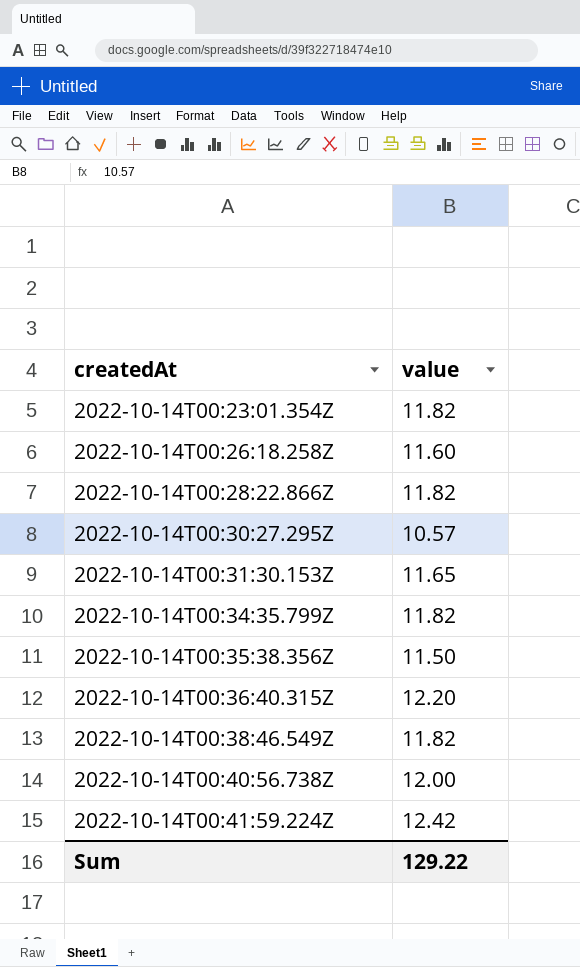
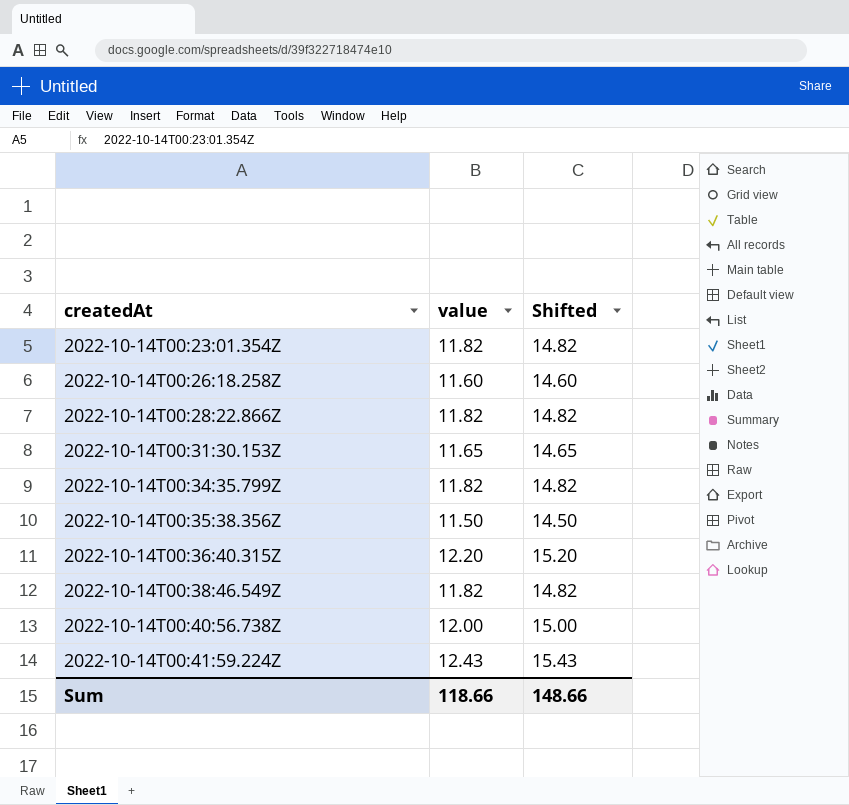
column Shifted | formula: none -> [value] + 3
row 2022-10-14T00:30:27.295Z: 10.57 -> none
2022-10-14T00:41:59.224Z | value: 12.42 -> 12.43
Sum | value: 129.22 -> 118.66

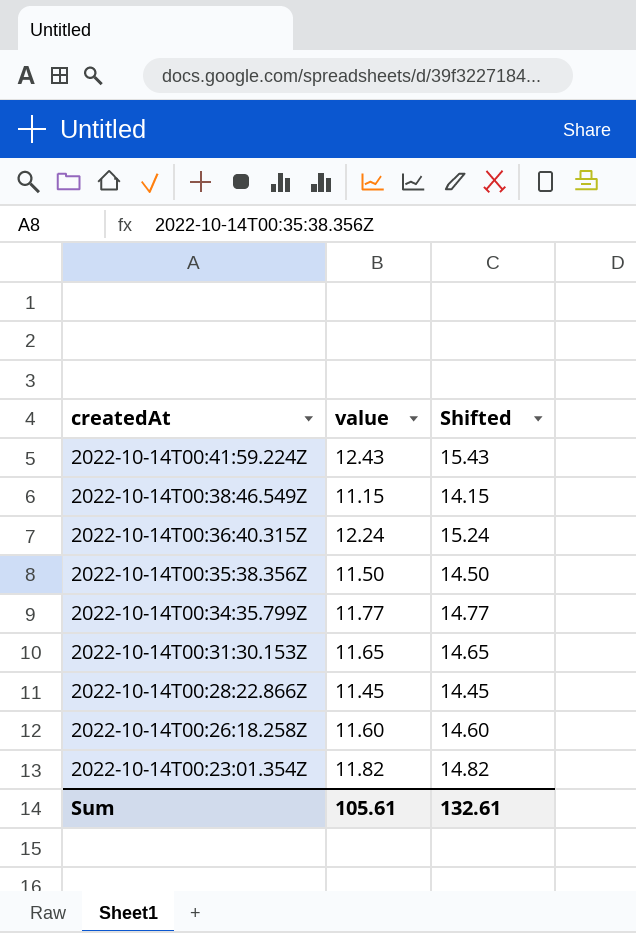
row order: createdAt ascending -> createdAt descending
row 2022-10-14T00:40:56.738Z: 12.00 | 15.00 -> none
2022-10-14T00:38:46.549Z | value: 11.82 -> 11.15
2022-10-14T00:38:46.549Z | Shifted: 14.82 -> 14.15
2022-10-14T00:36:40.315Z | value: 12.20 -> 12.24
2022-10-14T00:36:40.315Z | Shifted: 15.20 -> 15.24
2022-10-14T00:34:35.799Z | value: 11.82 -> 11.77
2022-10-14T00:34:35.799Z | Shifted: 14.82 -> 14.77
2022-10-14T00:28:22.866Z | value: 11.82 -> 11.45
2022-10-14T00:28:22.866Z | Shifted: 14.82 -> 14.45
Sum | value: 118.66 -> 105.61
Sum | Shifted: 148.66 -> 132.61

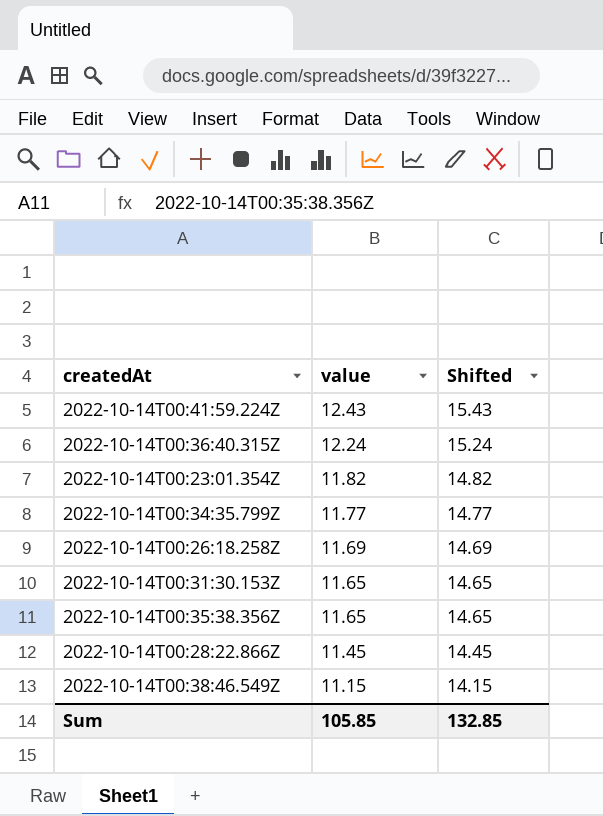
row order: createdAt descending -> value descending
2022-10-14T00:26:18.258Z | value: 11.60 -> 11.69
2022-10-14T00:26:18.258Z | Shifted: 14.60 -> 14.69
2022-10-14T00:35:38.356Z | value: 11.50 -> 11.65
2022-10-14T00:35:38.356Z | Shifted: 14.50 -> 14.65
Sum | value: 105.61 -> 105.85
Sum | Shifted: 132.61 -> 132.85

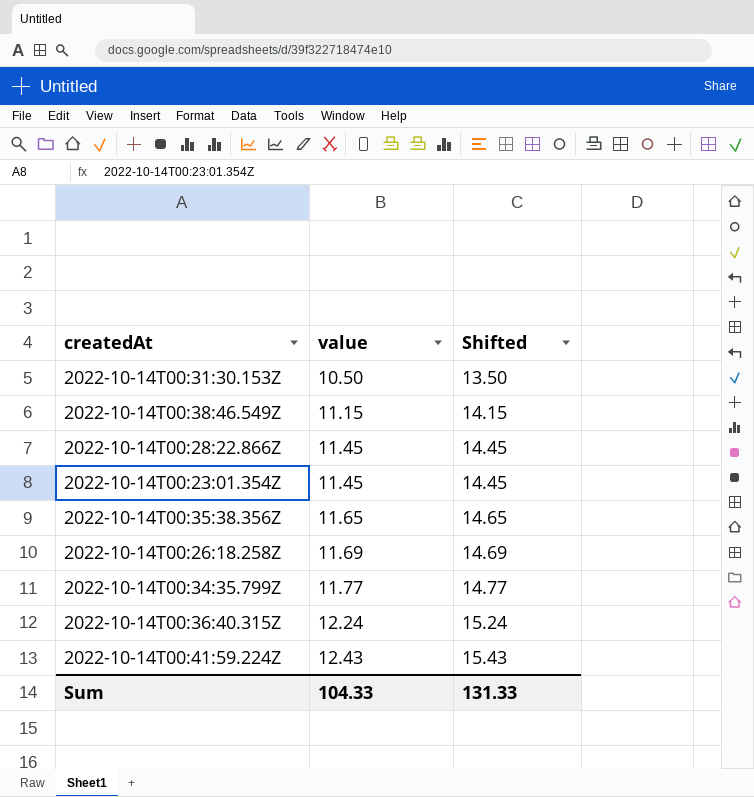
row order: value descending -> value ascending
2022-10-14T00:31:30.153Z | value: 11.65 -> 10.50
2022-10-14T00:31:30.153Z | Shifted: 14.65 -> 13.50
2022-10-14T00:23:01.354Z | value: 11.82 -> 11.45
2022-10-14T00:23:01.354Z | Shifted: 14.82 -> 14.45
Sum | value: 105.85 -> 104.33
Sum | Shifted: 132.85 -> 131.33

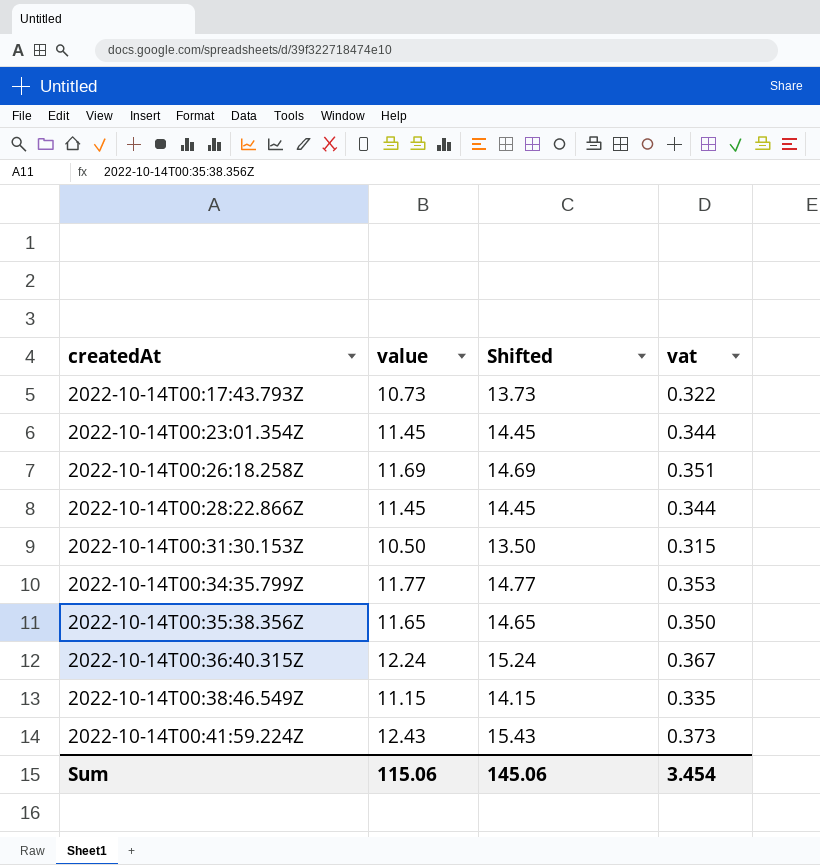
row order: value ascending -> createdAt ascending
column vat | formula: none -> [value] * 0.03
row 2022-10-14T00:17:43.793Z: none -> 10.73 | 13.73 | 0.322
Sum | value: 104.33 -> 115.06
Sum | Shifted: 131.33 -> 145.06

